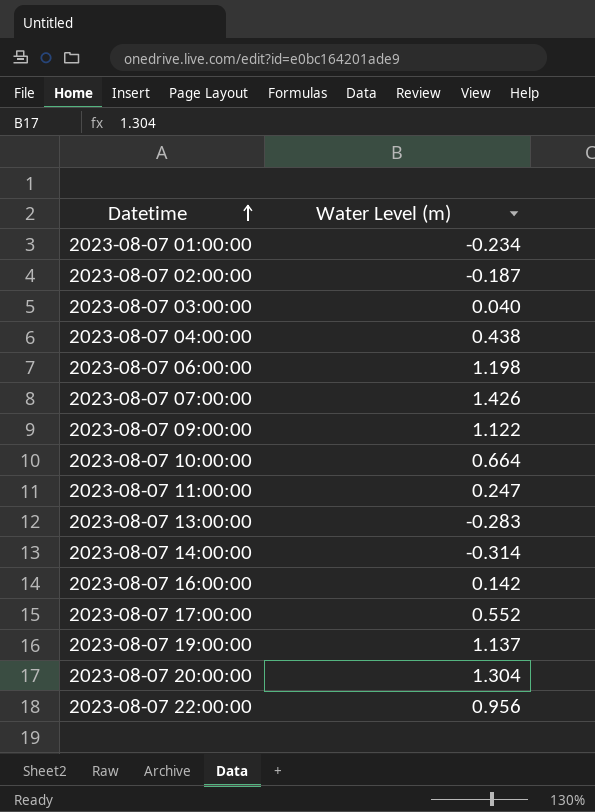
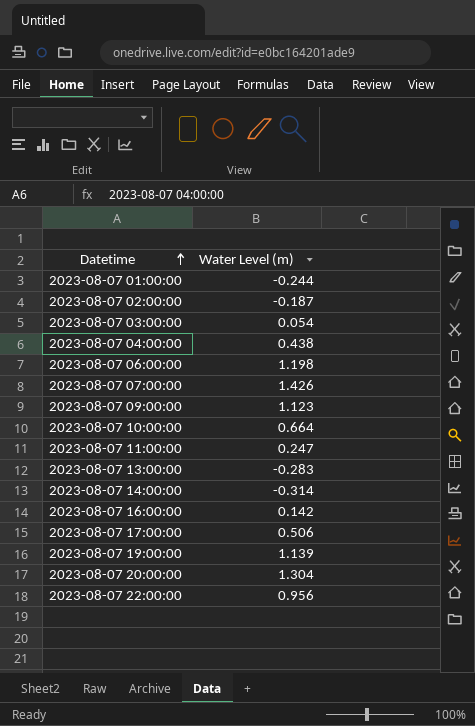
2023-08-07 01:00:00 | Water Level (m): -0.234 -> -0.244
2023-08-07 03:00:00 | Water Level (m): 0.040 -> 0.054
2023-08-07 09:00:00 | Water Level (m): 1.122 -> 1.123
2023-08-07 17:00:00 | Water Level (m): 0.552 -> 0.506
2023-08-07 19:00:00 | Water Level (m): 1.137 -> 1.139

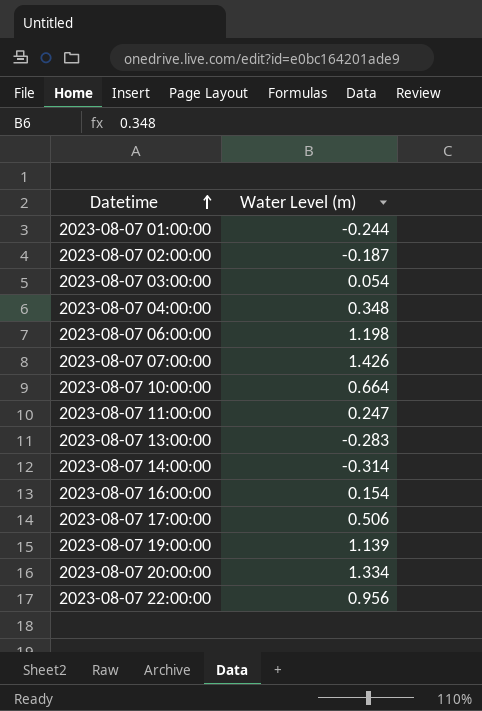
row 2023-08-07 09:00:00: 1.123 -> none
2023-08-07 04:00:00 | Water Level (m): 0.438 -> 0.348
2023-08-07 16:00:00 | Water Level (m): 0.142 -> 0.154
2023-08-07 20:00:00 | Water Level (m): 1.304 -> 1.334

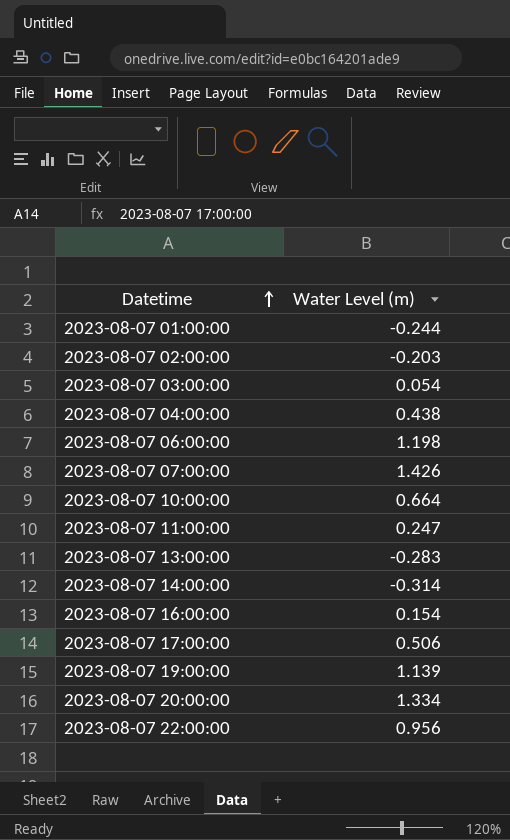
2023-08-07 02:00:00 | Water Level (m): -0.187 -> -0.203
2023-08-07 04:00:00 | Water Level (m): 0.348 -> 0.438

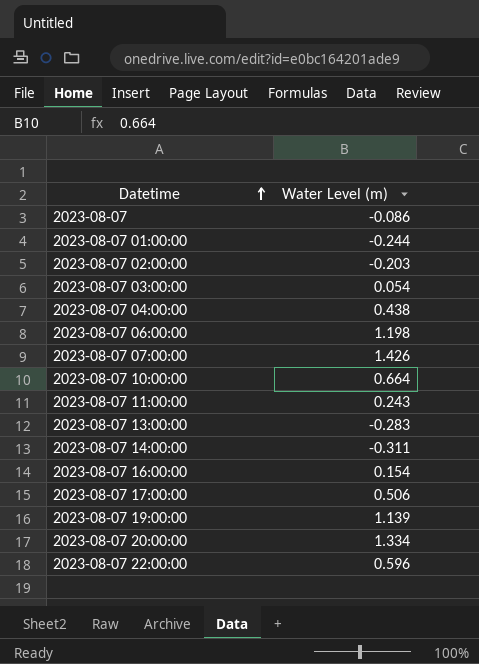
row 2023-08-07: none -> -0.086
2023-08-07 11:00:00 | Water Level (m): 0.247 -> 0.243
2023-08-07 14:00:00 | Water Level (m): -0.314 -> -0.311
2023-08-07 22:00:00 | Water Level (m): 0.956 -> 0.596

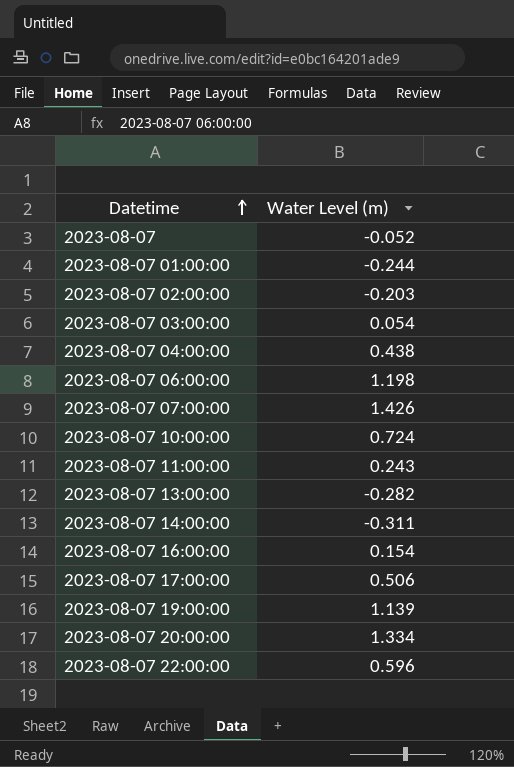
2023-08-07 | Water Level (m): -0.086 -> -0.052
2023-08-07 10:00:00 | Water Level (m): 0.664 -> 0.724
2023-08-07 13:00:00 | Water Level (m): -0.283 -> -0.282

